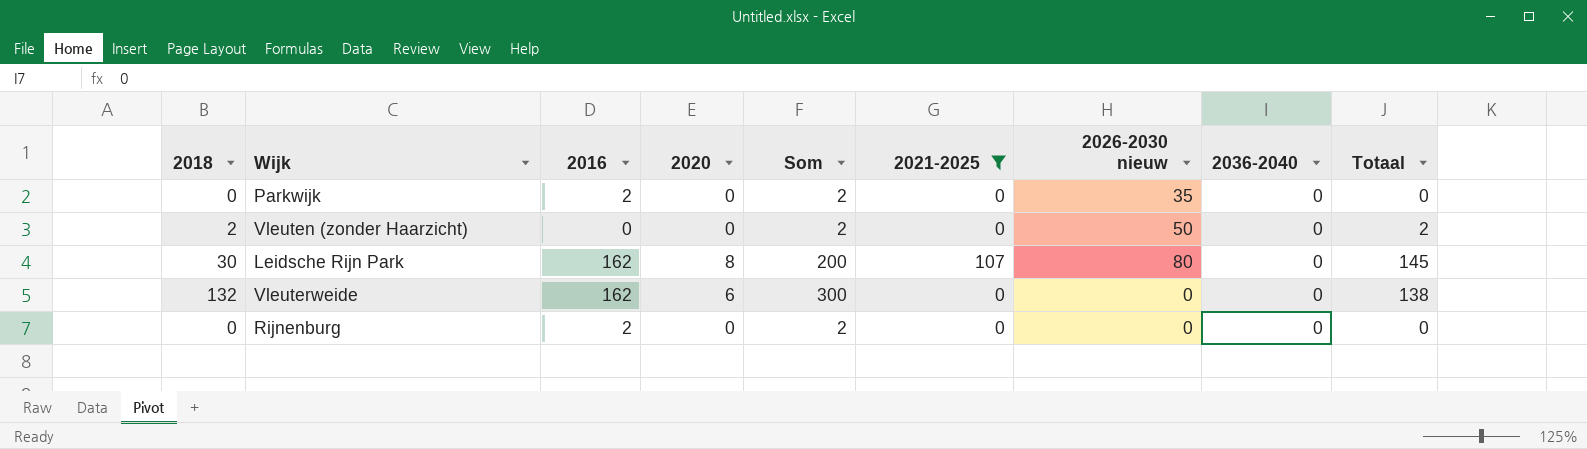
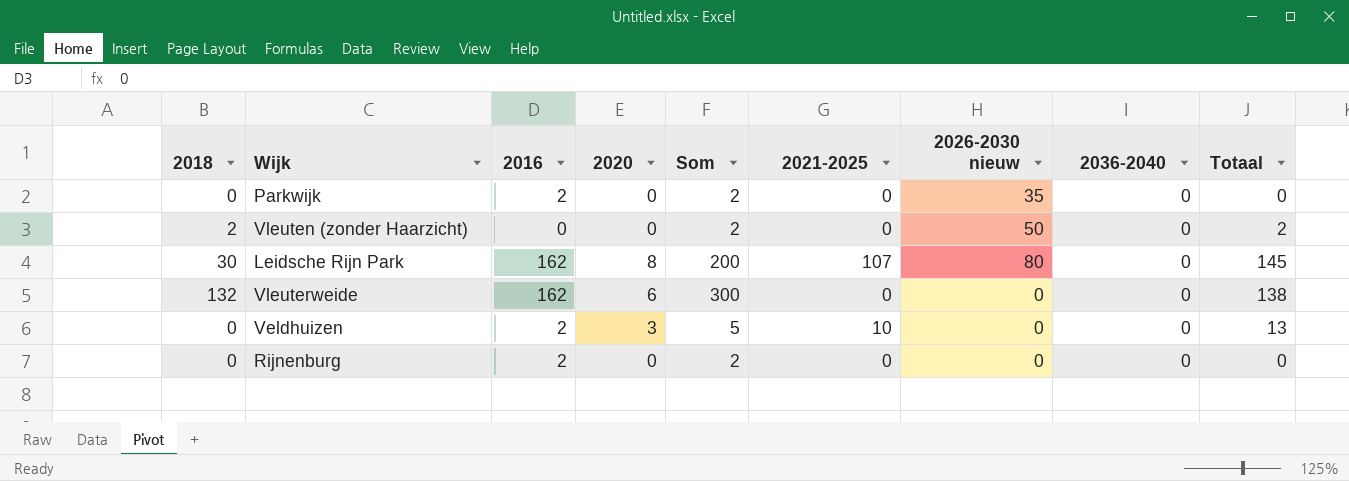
filter: 2021-2025 != 10 -> none

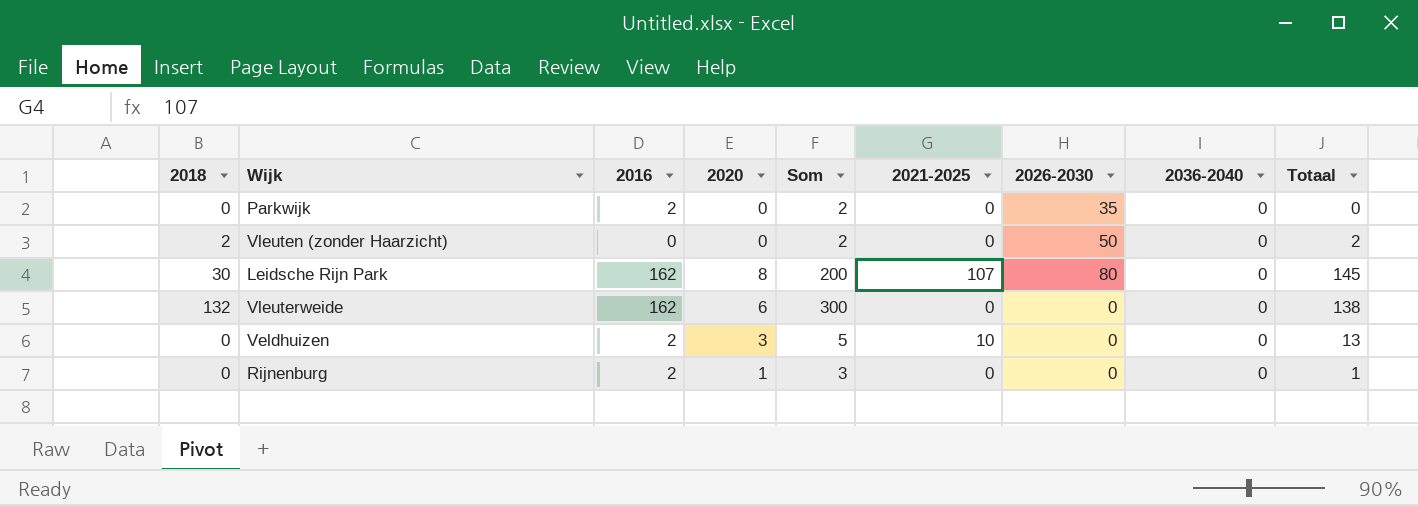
column name: 2026-2030 nieuw -> 2026-2030
Rijnenburg | 2020: 0 -> 1
Rijnenburg | Som: 2 -> 3
Rijnenburg | Totaal: 0 -> 1

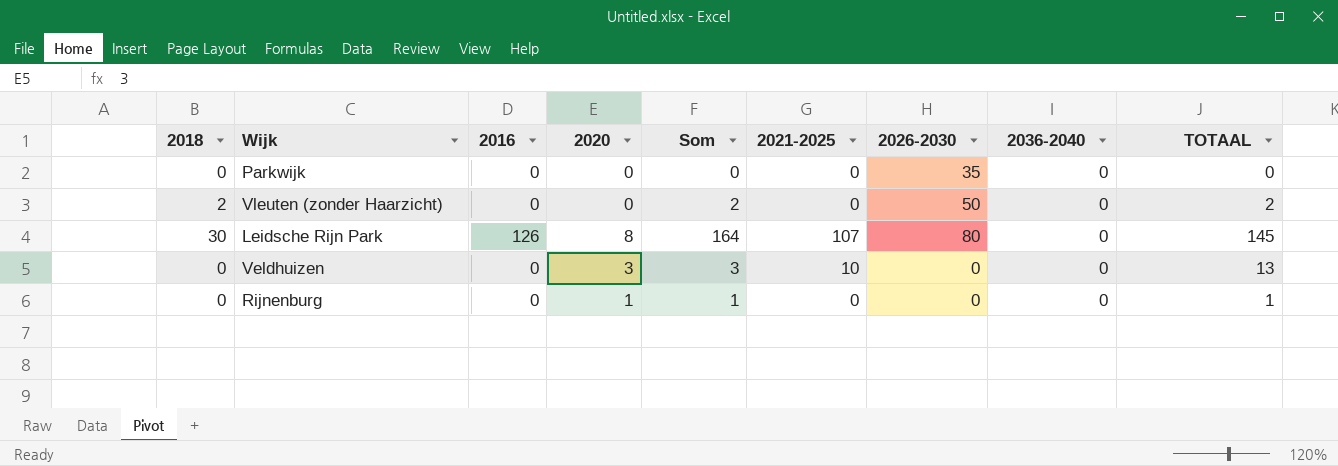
column name: Totaal -> TOTAAL
row Vleuterweide: 132 | 162 | 6 | 300 | 0 | 0 | 0 | 138 -> none
Parkwijk | 2016: 2 -> 0
Parkwijk | Som: 2 -> 0
Leidsche Rijn Park | 2016: 162 -> 126
Leidsche Rijn Park | Som: 200 -> 164
Veldhuizen | 2016: 2 -> 0
Veldhuizen | Som: 5 -> 3
Rijnenburg | 2016: 2 -> 0
Rijnenburg | Som: 3 -> 1

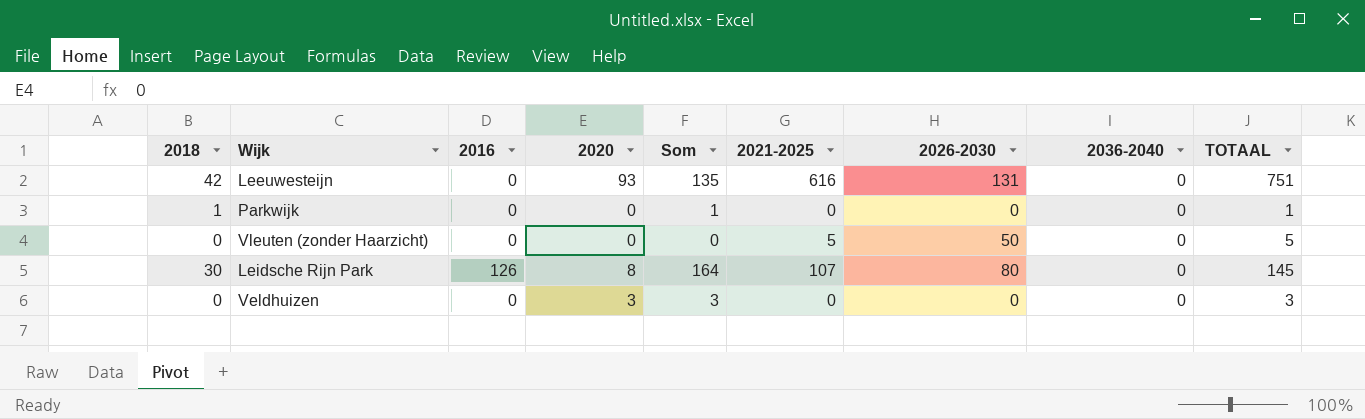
row Rijnenburg: 0 | 0 | 1 | 1 | 0 | 0 | 0 | 1 -> none
row Leeuwesteijn: none -> 42 | 0 | 93 | 135 | 616 | 131 | 0 | 751
Parkwijk | 2018: 0 -> 1
Parkwijk | Som: 0 -> 1
Parkwijk | 2026-2030: 35 -> 0
Parkwijk | TOTAAL: 0 -> 1
Vleuten (zonder Haarzicht) | 2018: 2 -> 0
Vleuten (zonder Haarzicht) | Som: 2 -> 0
Vleuten (zonder Haarzicht) | 2021-2025: 0 -> 5
Vleuten (zonder Haarzicht) | TOTAAL: 2 -> 5
Veldhuizen | 2021-2025: 10 -> 0
Veldhuizen | TOTAAL: 13 -> 3

